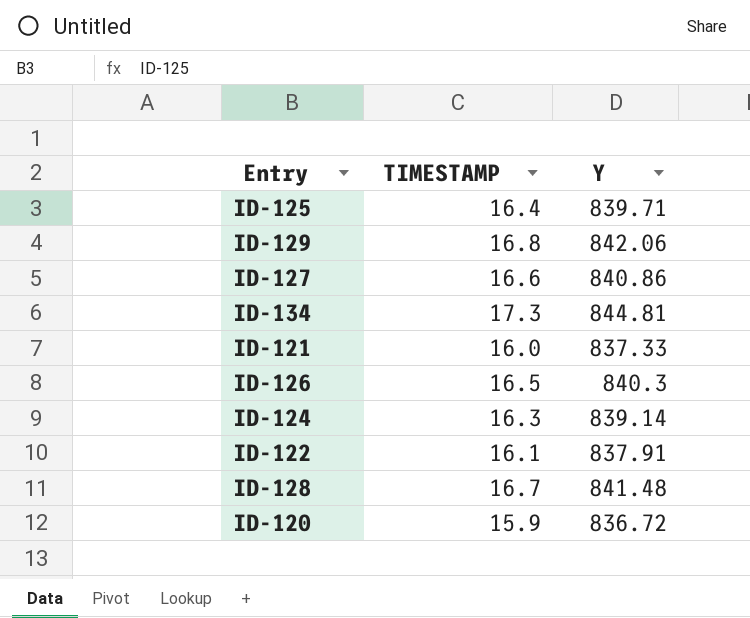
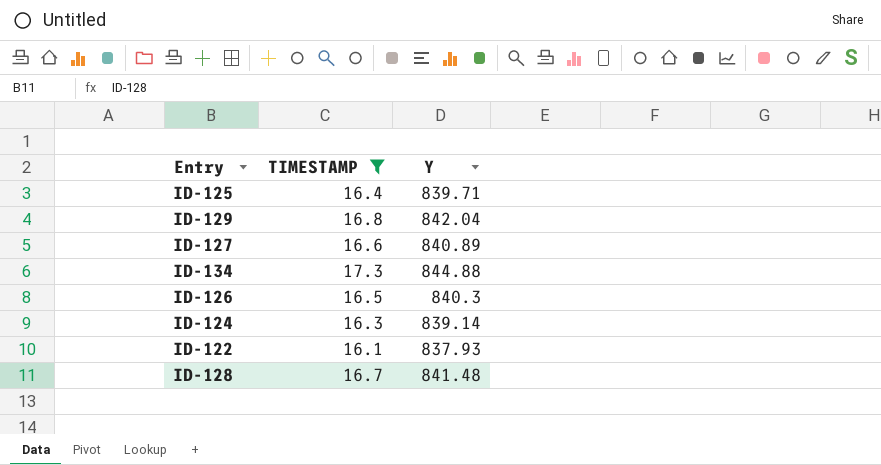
filter: none -> TIMESTAMP >= 16.1
ID-129 | Y: 842.06 -> 842.04
ID-127 | Y: 840.86 -> 840.89
ID-134 | Y: 844.81 -> 844.88
ID-122 | Y: 837.91 -> 837.93

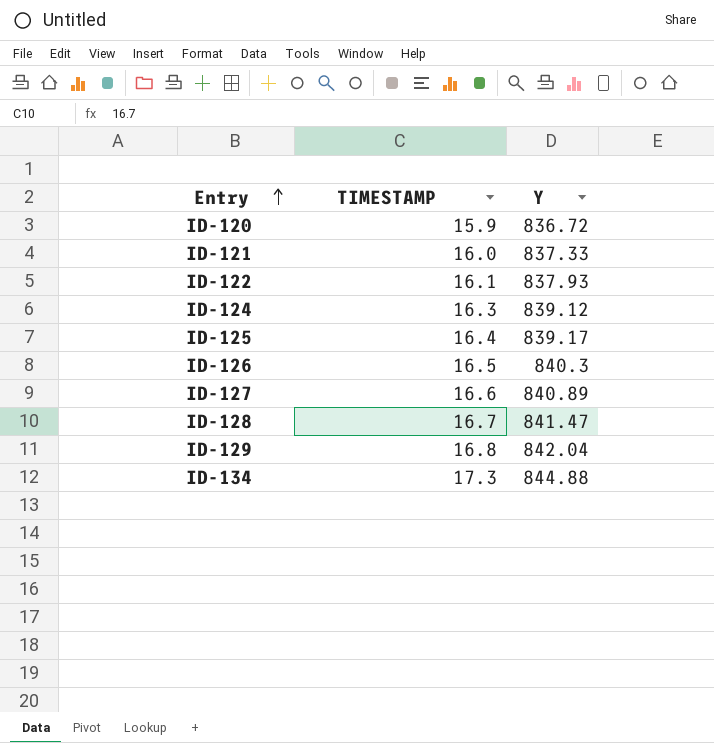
filter: TIMESTAMP >= 16.1 -> none
row order: none -> Entry ascending
ID-124 | Y: 839.14 -> 839.12
ID-125 | Y: 839.71 -> 839.17
ID-128 | Y: 841.48 -> 841.47

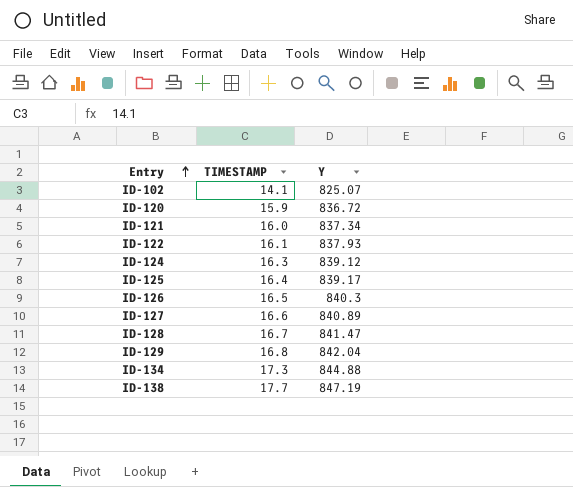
row ID-102: none -> 14.1 | 825.07
ID-121 | Y: 837.33 -> 837.34
row ID-138: none -> 17.7 | 847.19

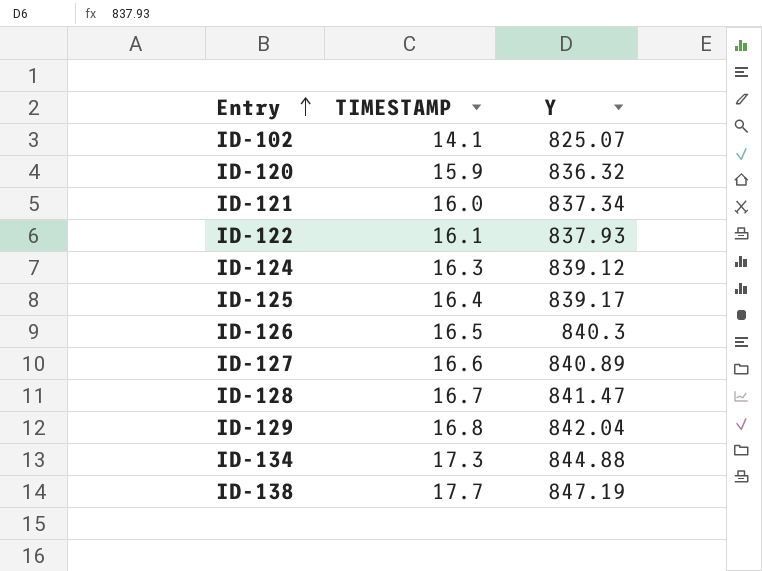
ID-120 | Y: 836.72 -> 836.32

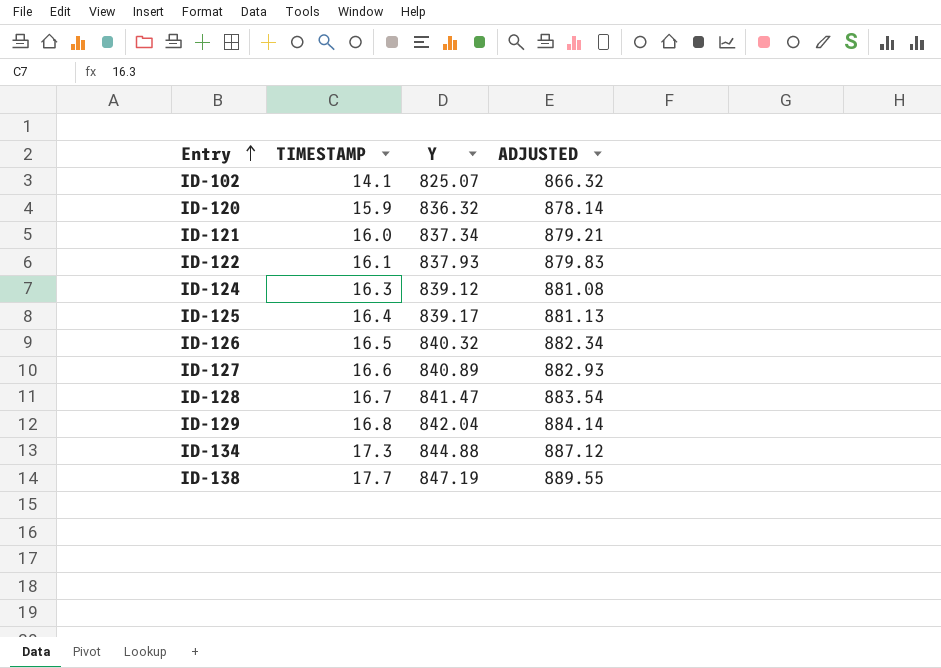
column ADJUSTED | formula: none -> [Y] * 1.05
ID-126 | Y: 840.3 -> 840.32

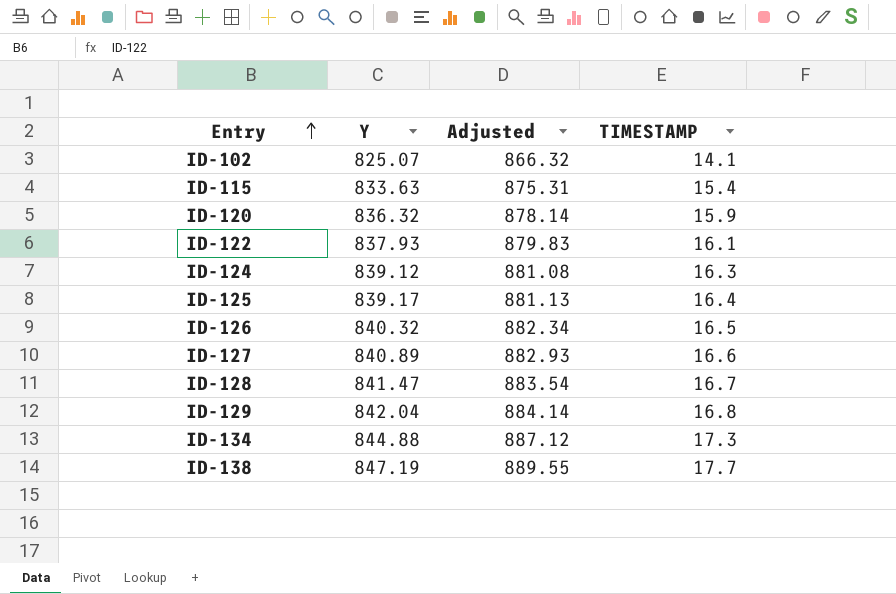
column name: ADJUSTED -> Adjusted
column TIMESTAMP | position: 2 -> 4
row ID-121: 16.0 | 837.34 | 879.21 -> none
row ID-115: none -> 833.63 | 875.31 | 15.4

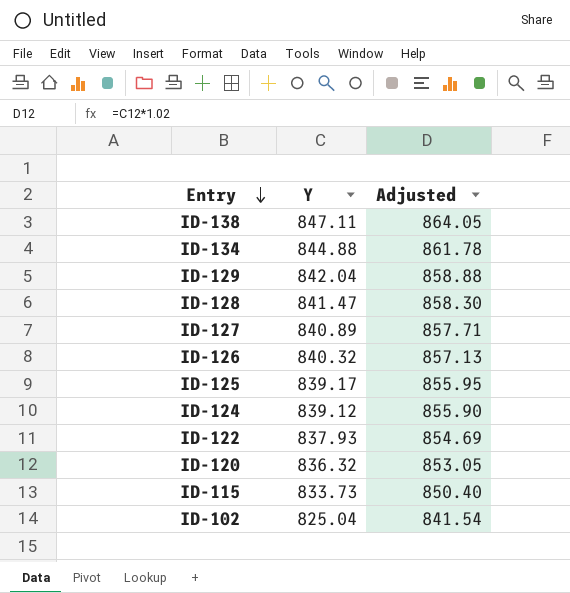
row order: Entry ascending -> Entry descending
column TIMESTAMP | position: 4 -> none
column Adjusted | formula: [Y] * 1.05 -> [Y] * 1.02
ID-138 | Y: 847.19 -> 847.11
ID-115 | Y: 833.63 -> 833.73
ID-102 | Y: 825.07 -> 825.04

